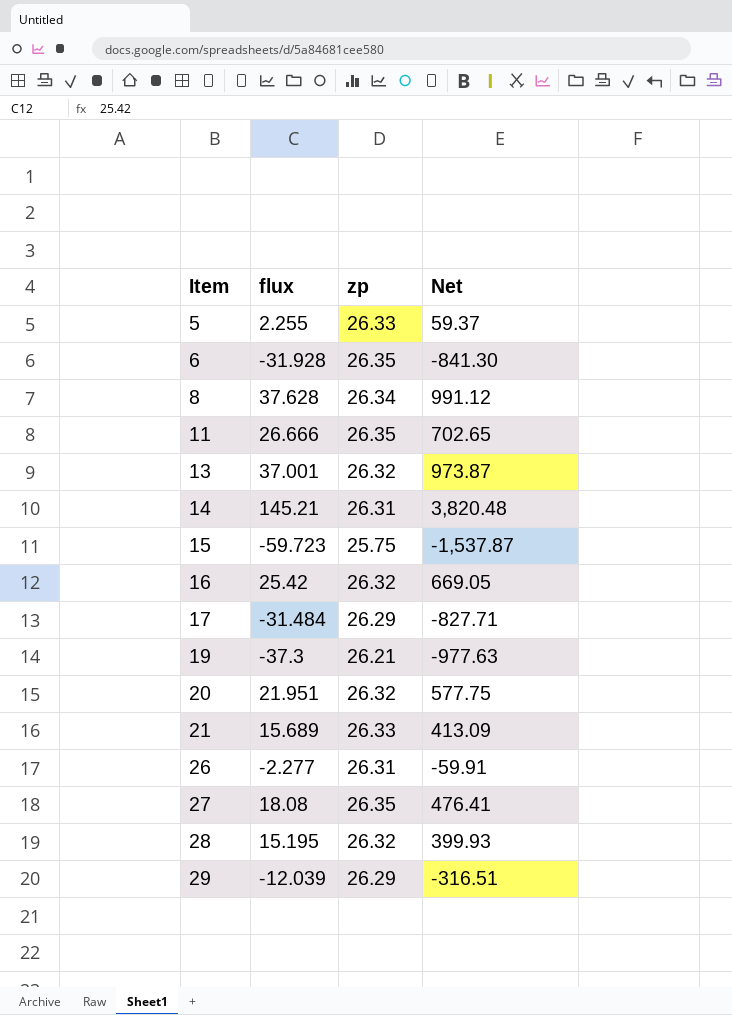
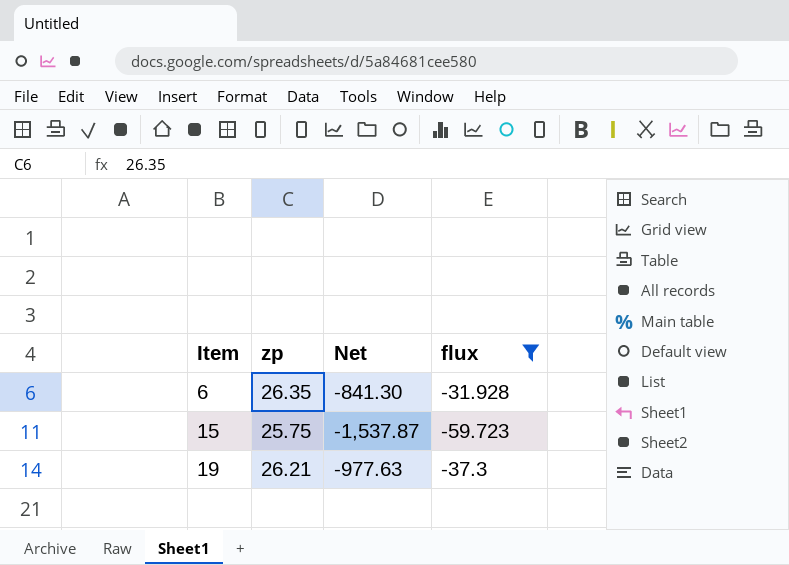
filter: none -> flux <= -31.928
column flux | position: 2 -> 4

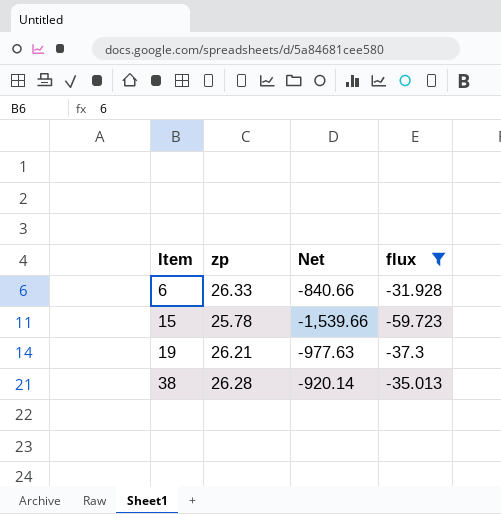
6 | zp: 26.35 -> 26.33
6 | Net: -841.30 -> -840.66
15 | zp: 25.75 -> 25.78
15 | Net: -1,537.87 -> -1,539.66
row 38: none -> 26.28 | -920.14 | -35.013

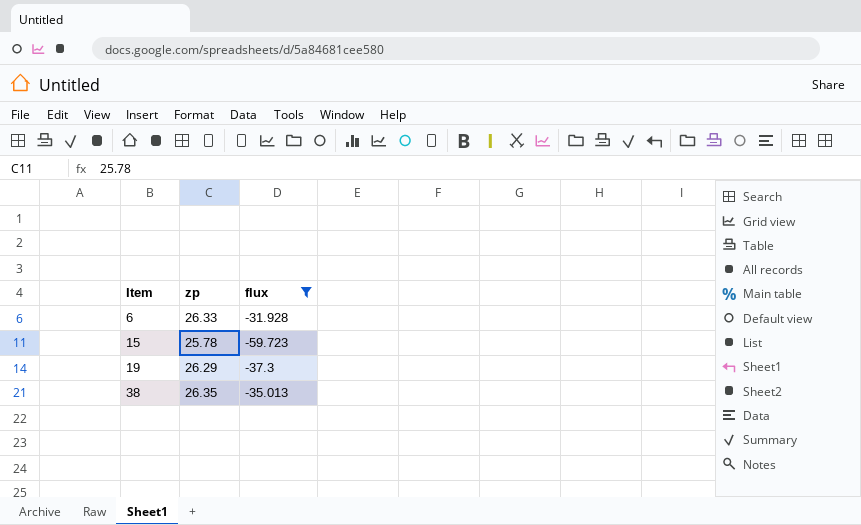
column Net | formula: [zp] * [flux] -> none
19 | zp: 26.21 -> 26.29
38 | zp: 26.28 -> 26.35

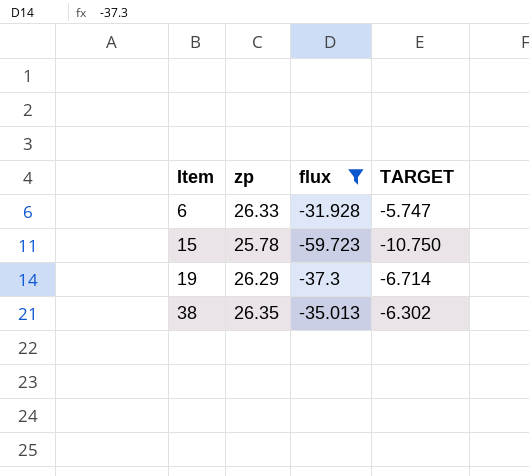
column TARGET | formula: none -> [flux] * 0.18

